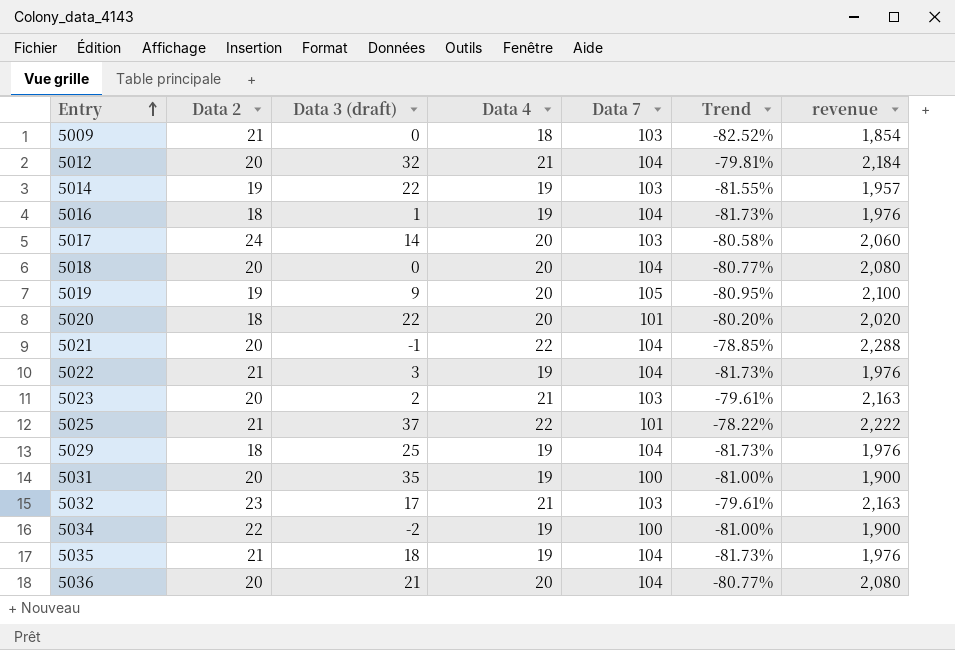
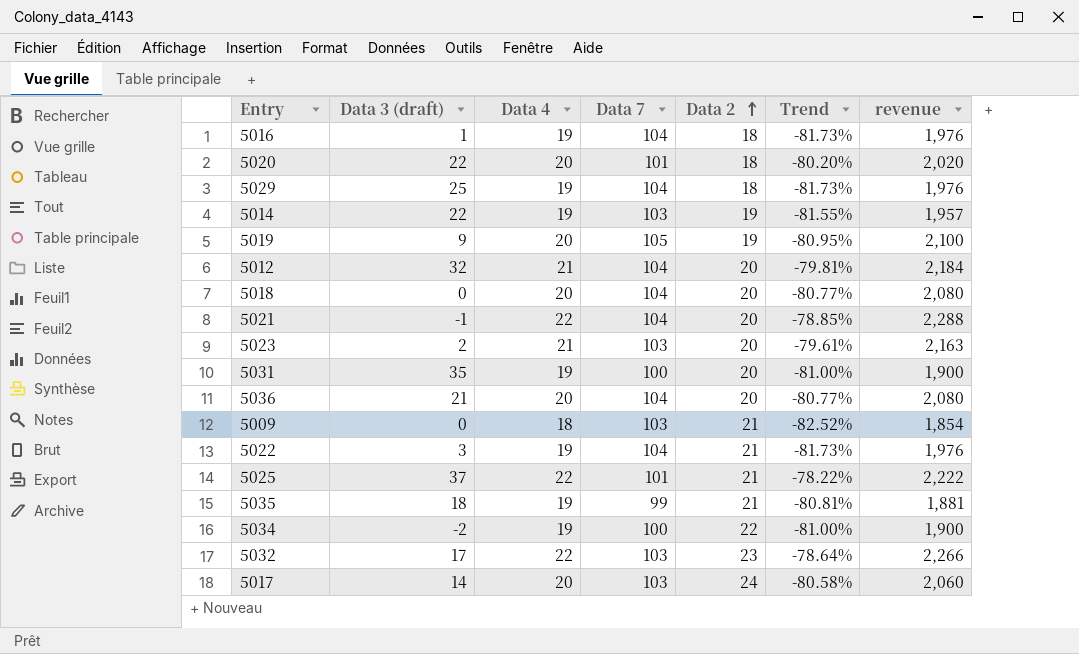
row order: Entry ascending -> Data 2 ascending
column Data 2 | position: 2 -> 5
5035 | Data 7: 104 -> 99
5035 | Trend: -81.73% -> -80.81%
5035 | revenue: 1,976 -> 1,881
5032 | Data 4: 21 -> 22
5032 | Trend: -79.61% -> -78.64%
5032 | revenue: 2,163 -> 2,266

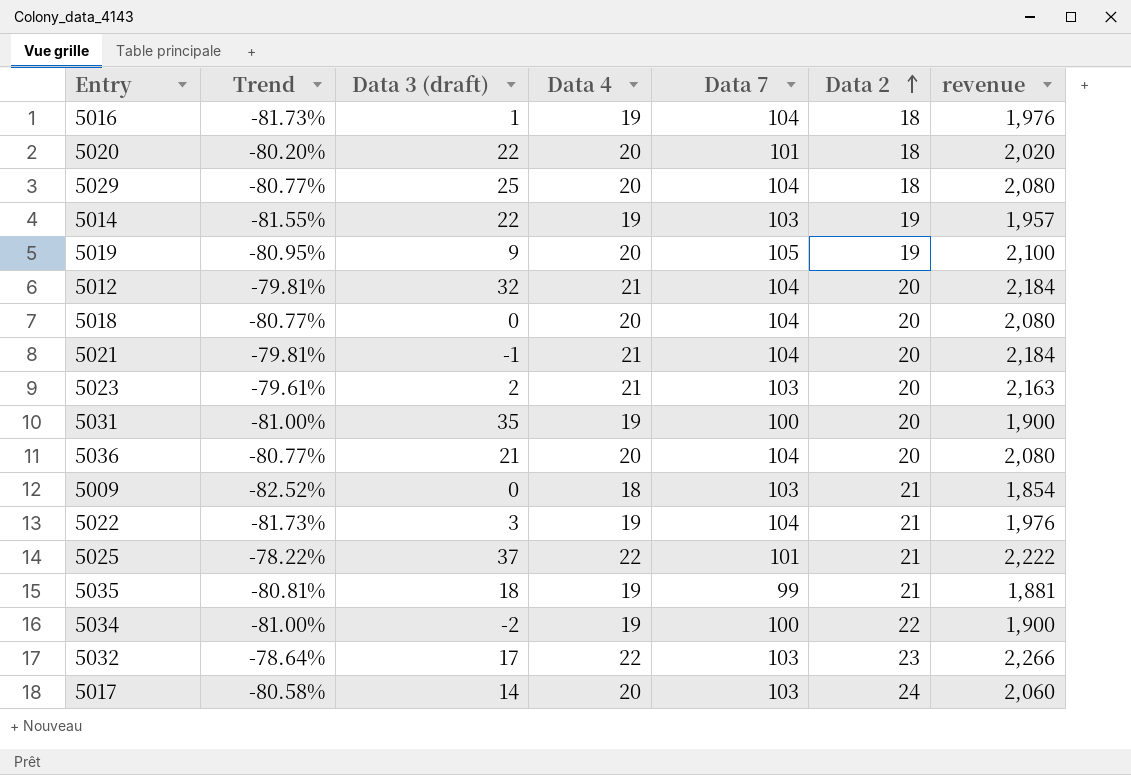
column Trend | position: 6 -> 2
5029 | Trend: -81.73% -> -80.77%
5029 | Data 4: 19 -> 20
5029 | revenue: 1,976 -> 2,080
5021 | Trend: -78.85% -> -79.81%
5021 | Data 4: 22 -> 21
5021 | revenue: 2,288 -> 2,184

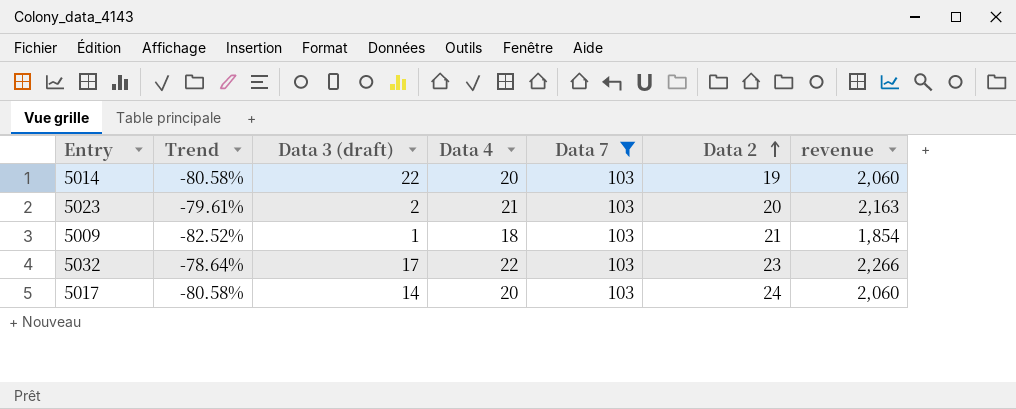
filter: none -> Data 7 = 103
5014 | Trend: -81.55% -> -80.58%
5014 | Data 4: 19 -> 20
5014 | revenue: 1,957 -> 2,060
5009 | Data 3 (draft): 0 -> 1

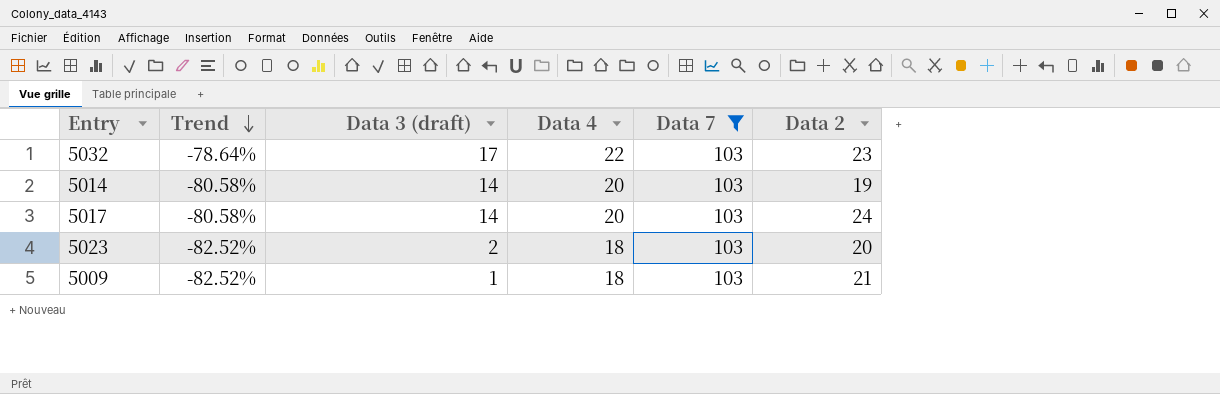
row order: Data 2 ascending -> Trend descending
column revenue | formula: [Data 4] * [Data 7] -> none
5014 | Data 3 (draft): 22 -> 14
5023 | Trend: -79.61% -> -82.52%
5023 | Data 4: 21 -> 18

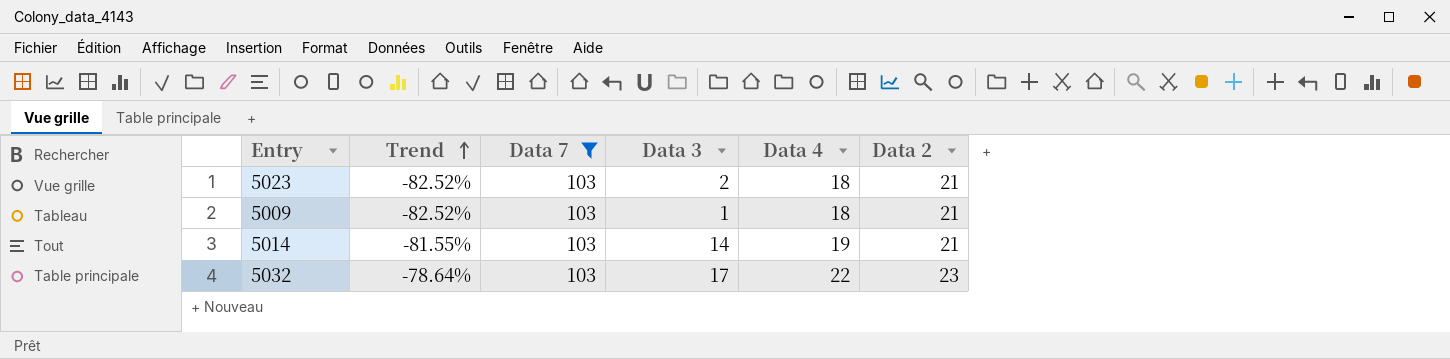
row order: Trend descending -> Trend ascending
column Data 7 | position: 5 -> 3
column name: Data 3 (draft) -> Data 3
row 5017: -80.58% | 14 | 20 | 103 | 24 -> none
5023 | Data 2: 20 -> 21
5014 | Trend: -80.58% -> -81.55%
5014 | Data 4: 20 -> 19
5014 | Data 2: 19 -> 21

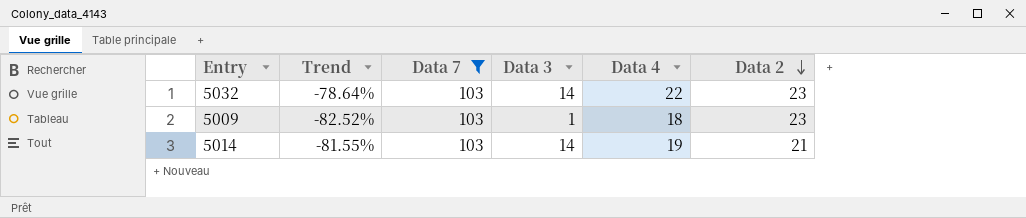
row order: Trend ascending -> Data 2 descending
row 5023: -82.52% | 103 | 2 | 18 | 21 -> none
5032 | Data 3: 17 -> 14
5009 | Data 2: 21 -> 23

